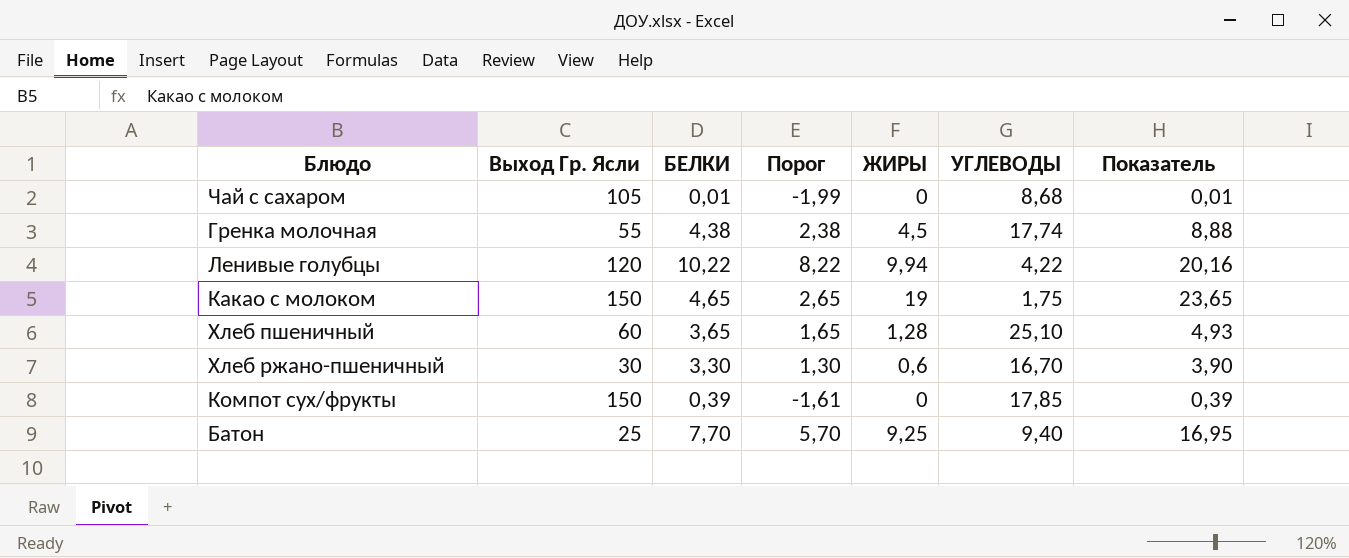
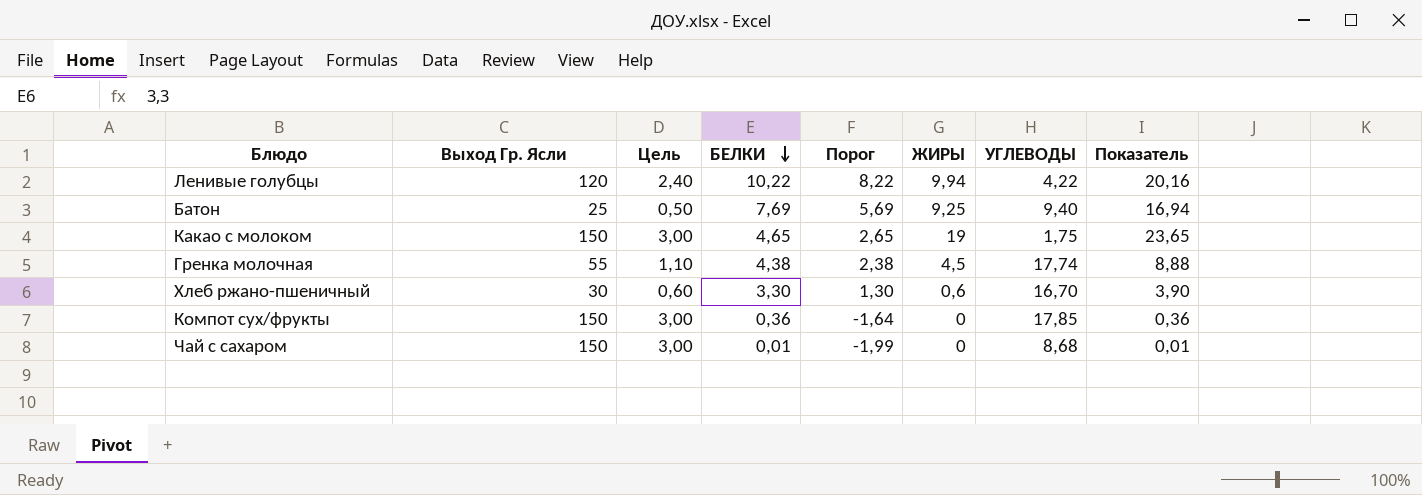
row order: none -> БЕЛКИ descending
column Цель | formula: none -> [Выход Гр. Ясли] * 0,02
row Хлеб пшеничный: 60 | 3,65 | 1,65 | 1,28 | 25,10 | 4,93 -> none
Батон | БЕЛКИ: 7,70 -> 7,69
Батон | Порог: 5,70 -> 5,69
Батон | Показатель: 16,95 -> 16,94
Компот сух/фрукты | БЕЛКИ: 0,39 -> 0,36
Компот сух/фрукты | Порог: -1,61 -> -1,64
Компот сух/фрукты | Показатель: 0,39 -> 0,36
Чай с сахаром | Выход Гр. Ясли: 105 -> 150

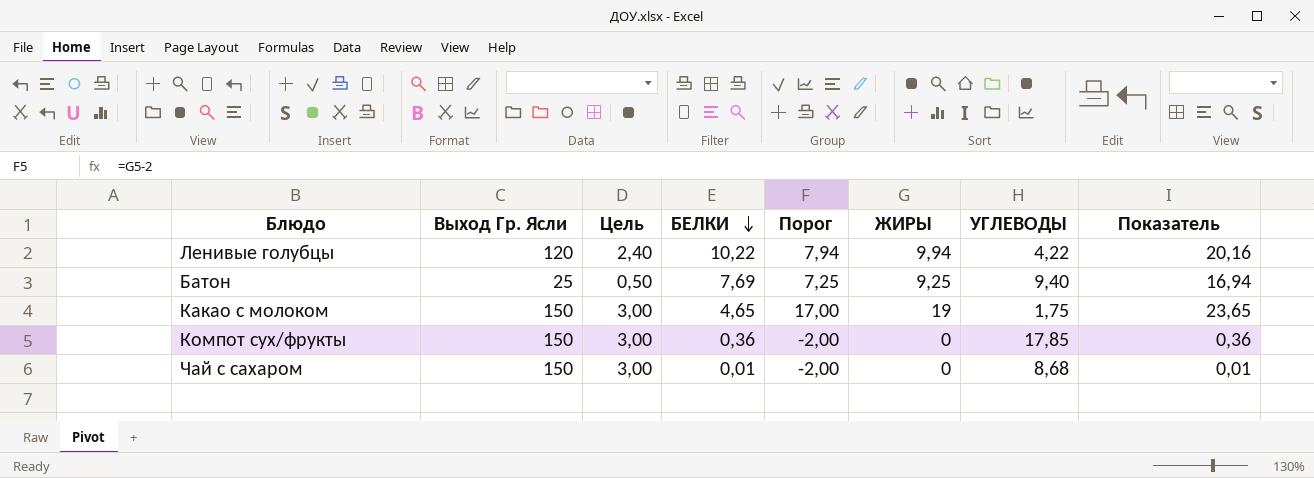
column Порог | formula: [БЕЛКИ] - 2 -> [ЖИРЫ] - 2
row Гренка молочная: 55 | 1,10 | 4,38 | 2,38 | 4,5 | 17,74 | 8,88 -> none
row Хлеб ржано-пшеничный: 30 | 0,60 | 3,30 | 1,30 | 0,6 | 16,70 | 3,90 -> none

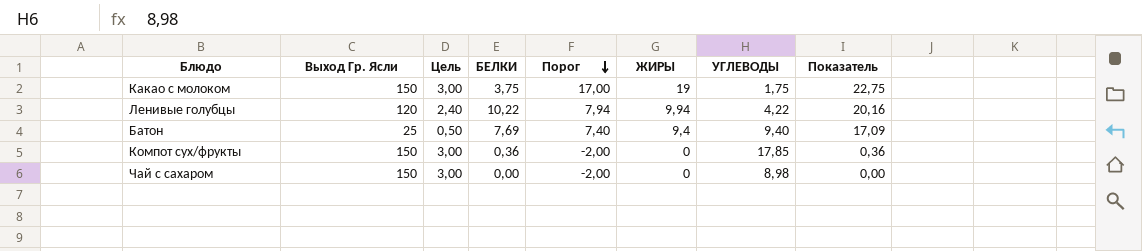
row order: БЕЛКИ descending -> Порог descending
Какао с молоком | БЕЛКИ: 4,65 -> 3,75
Какао с молоком | Показатель: 23,65 -> 22,75
Батон | Порог: 7,25 -> 7,40
Батон | ЖИРЫ: 9,25 -> 9,4
Батон | Показатель: 16,94 -> 17,09
Чай с сахаром | БЕЛКИ: 0,01 -> 0,00
Чай с сахаром | УГЛЕВОДЫ: 8,68 -> 8,98
Чай с сахаром | Показатель: 0,01 -> 0,00

